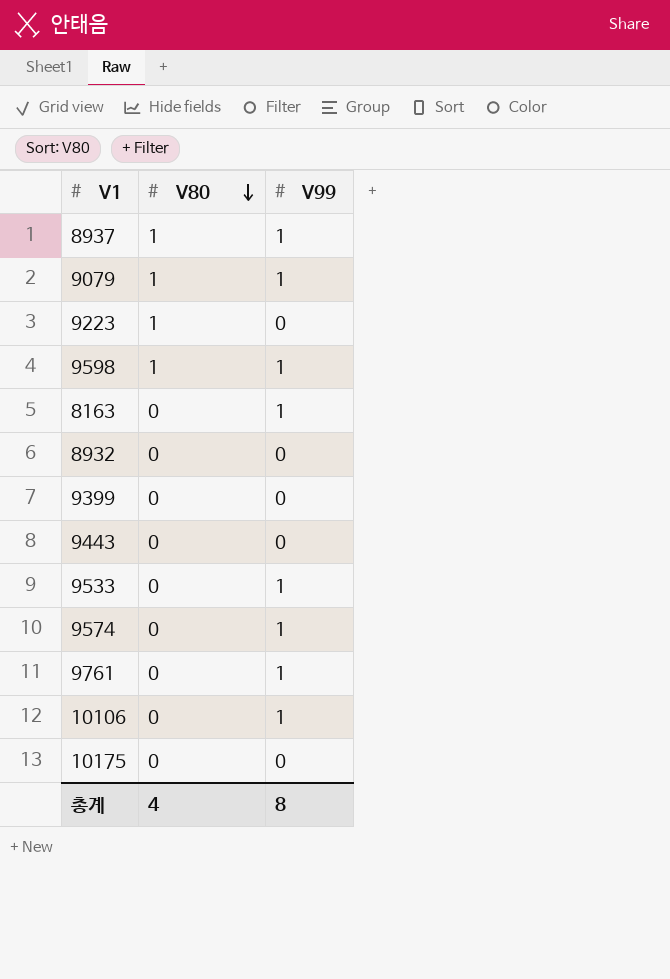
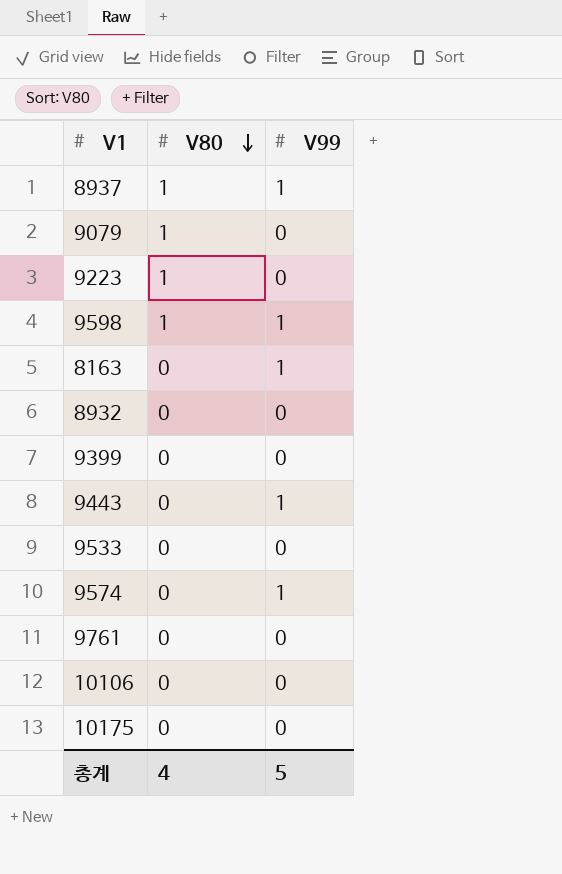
9079 | V99: 1 -> 0
9443 | V99: 0 -> 1
9533 | V99: 1 -> 0
9761 | V99: 1 -> 0
10106 | V99: 1 -> 0
총계 | V99: 8 -> 5

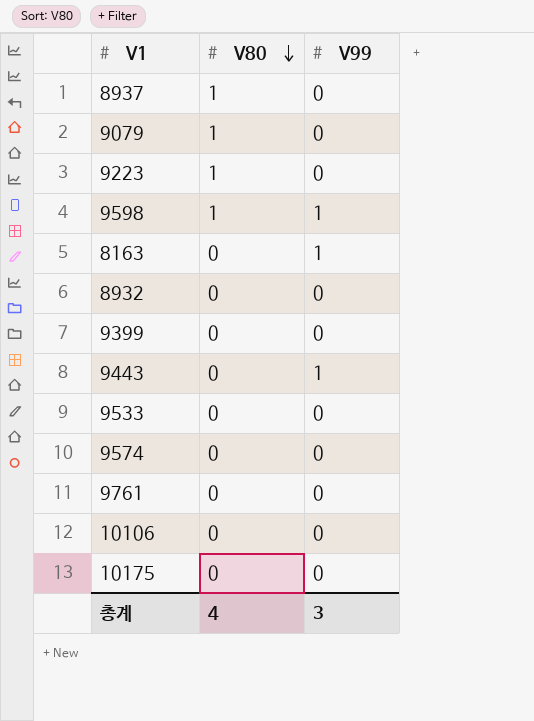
8937 | V99: 1 -> 0
9574 | V99: 1 -> 0
총계 | V99: 5 -> 3

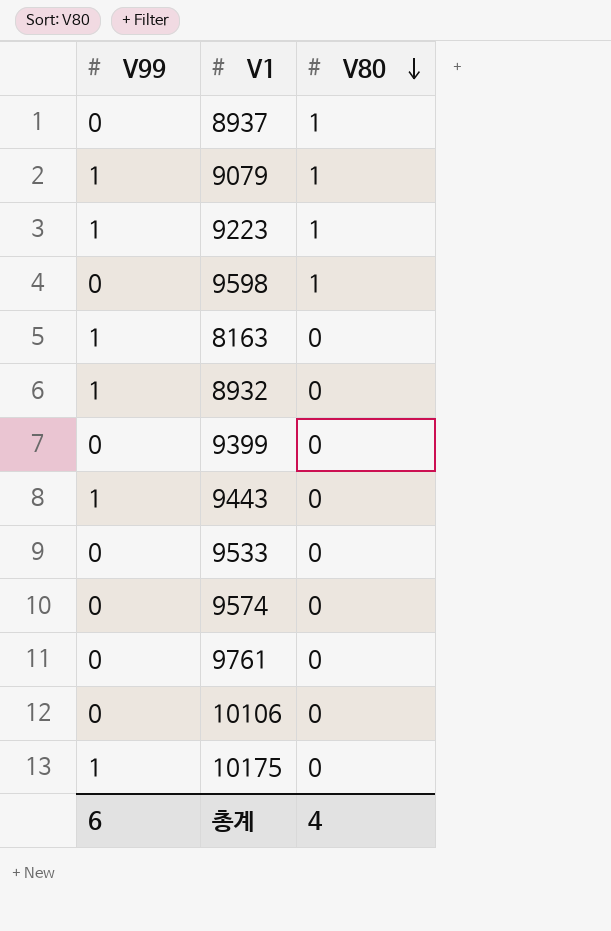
column V99 | position: 3 -> 1
9079 | V99: 0 -> 1
9223 | V99: 0 -> 1
9598 | V99: 1 -> 0
8932 | V99: 0 -> 1
10175 | V99: 0 -> 1
총계 | V99: 3 -> 6

